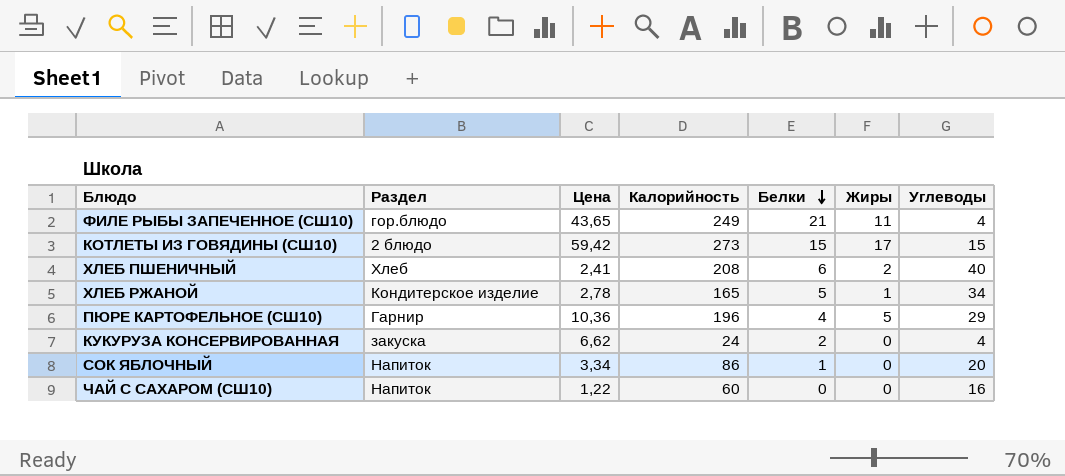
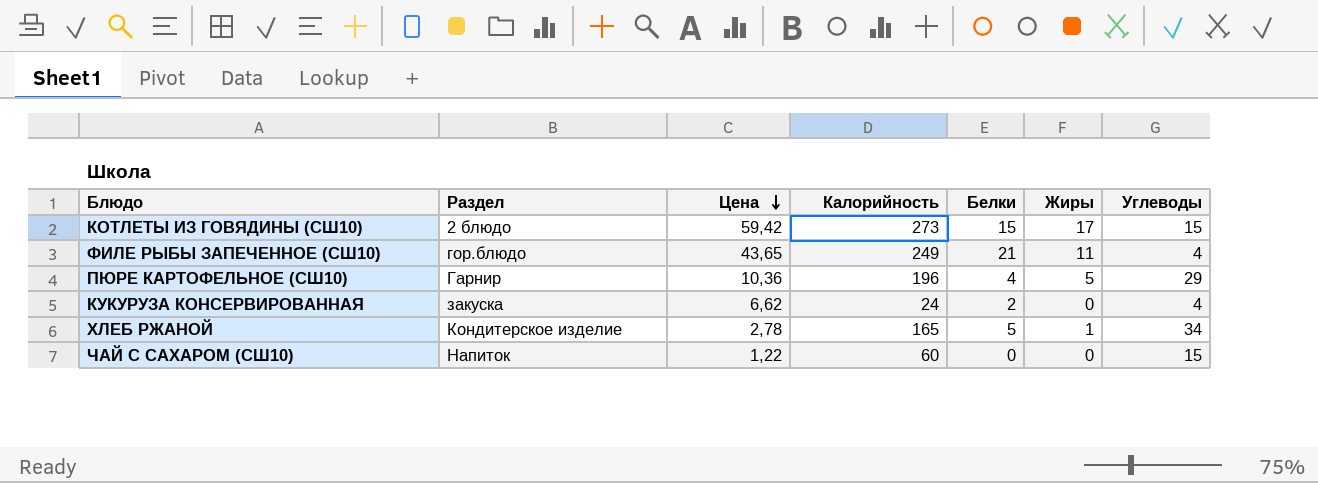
row order: Белки descending -> Цена descending
row ХЛЕБ ПШЕНИЧНЫЙ: Хлеб | 2,41 | 208 | 6 | 2 | 40 -> none
row СОК ЯБЛОЧНЫЙ: Напиток | 3,34 | 86 | 1 | 0 | 20 -> none
ЧАЙ С САХАРОМ (СШ10) | Углеводы: 16 -> 15

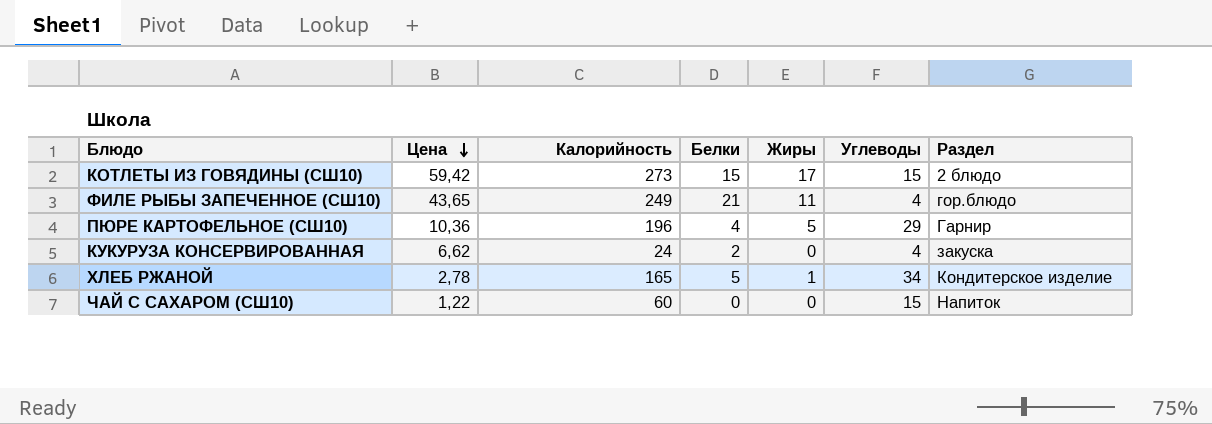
column Раздел | position: 2 -> 7

